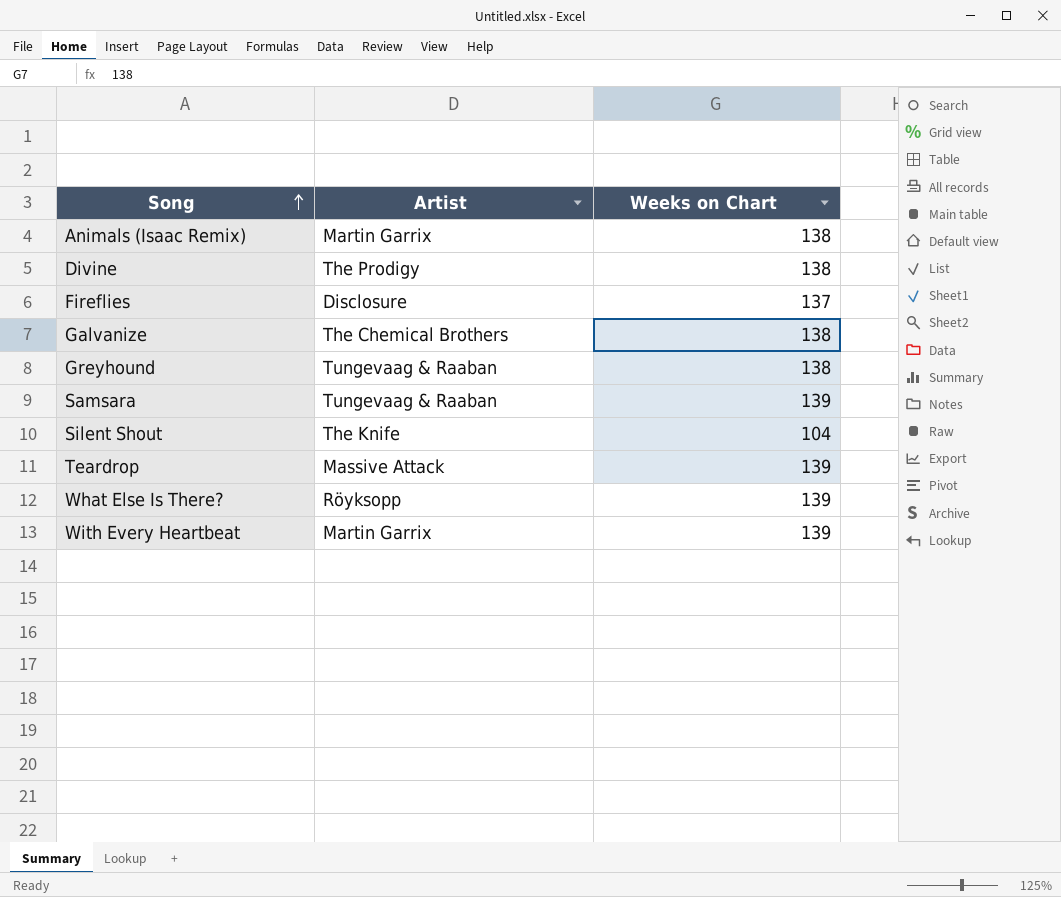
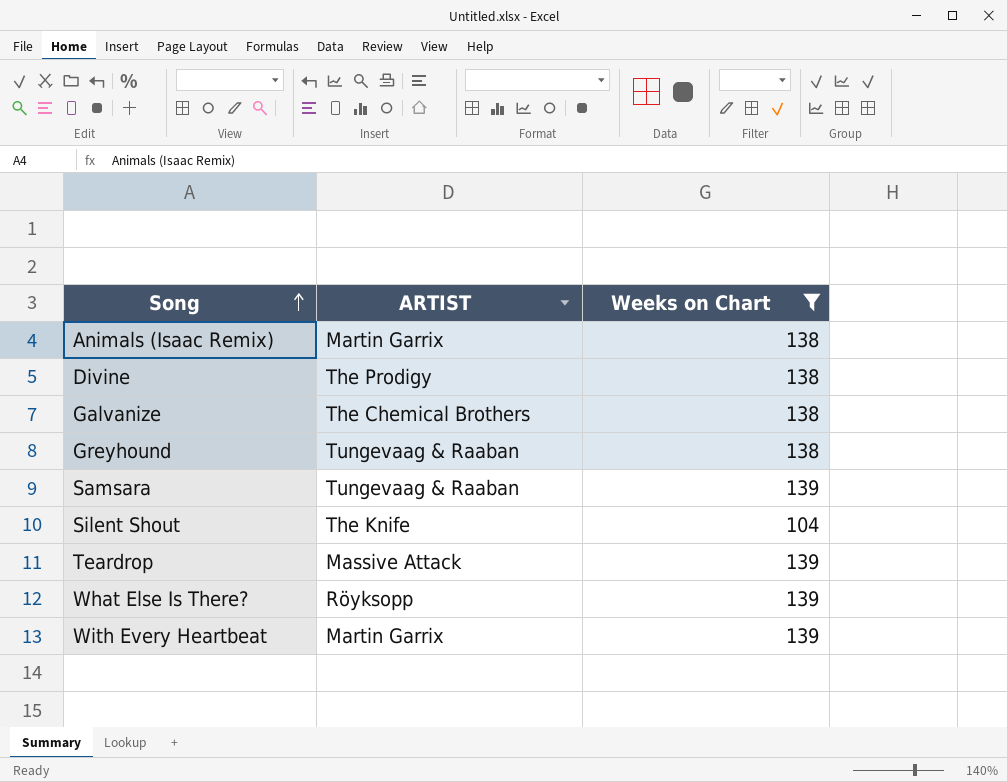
filter: none -> Weeks on Chart != 137
column name: Artist -> ARTIST

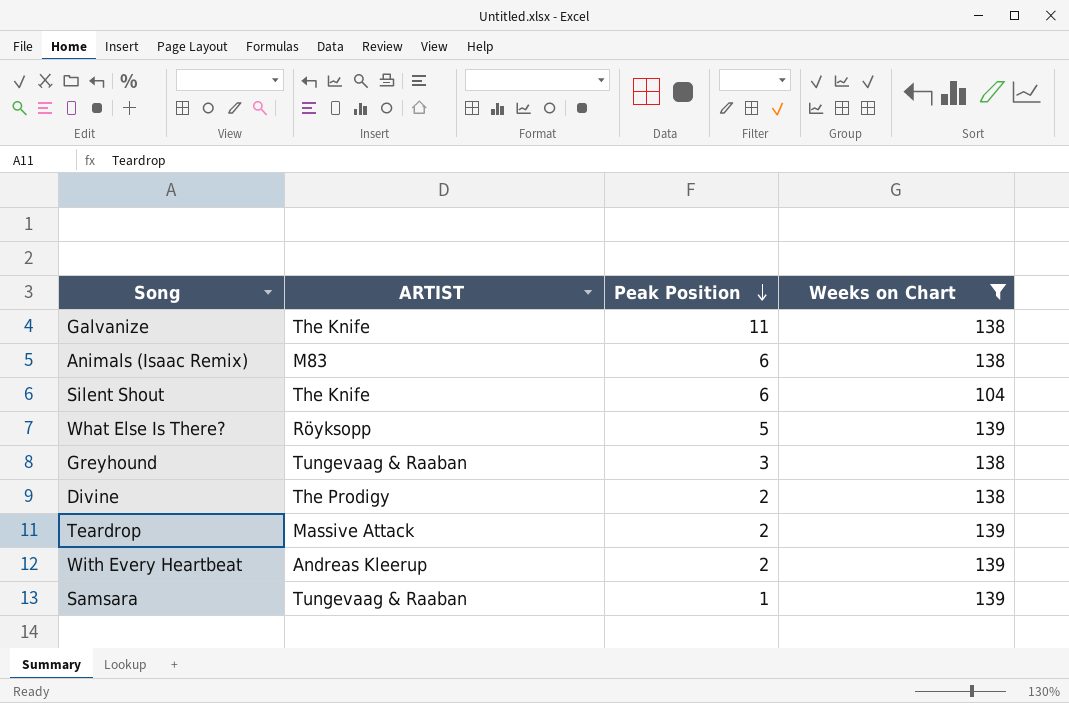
row order: Song ascending -> Peak Position descending
column Peak Position | position: none -> 3
Galvanize | ARTIST: The Chemical Brothers -> The Knife
Animals (Isaac Remix) | ARTIST: Martin Garrix -> M83
With Every Heartbeat | ARTIST: Martin Garrix -> Andreas Kleerup

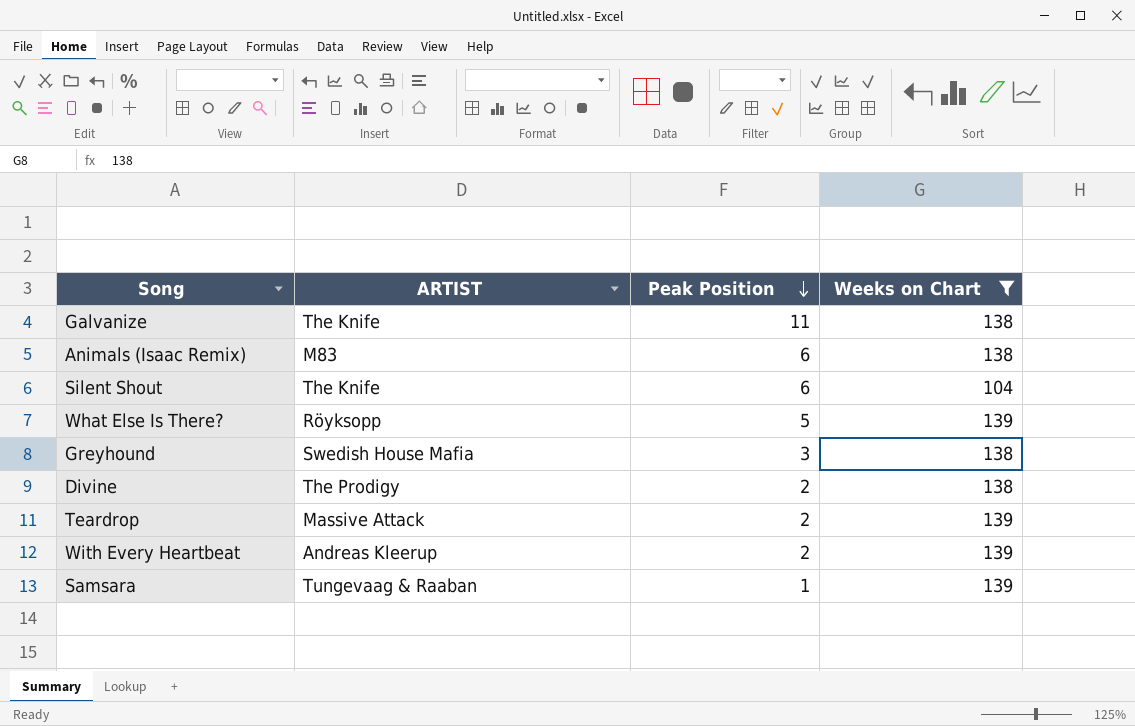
Greyhound | ARTIST: Tungevaag & Raaban -> Swedish House Mafia

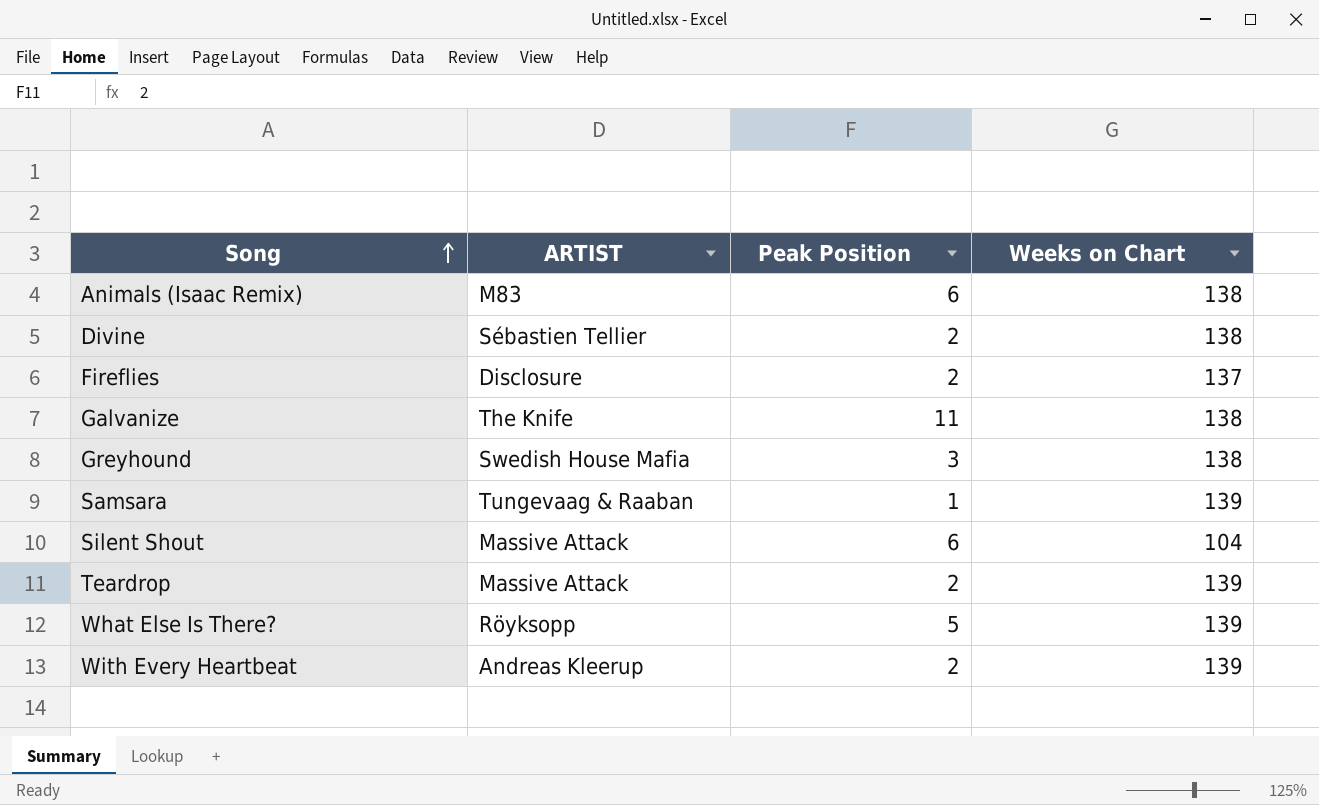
filter: Weeks on Chart != 137 -> none
row order: Peak Position descending -> Song ascending
Divine | ARTIST: The Prodigy -> Sébastien Tellier
Silent Shout | ARTIST: The Knife -> Massive Attack

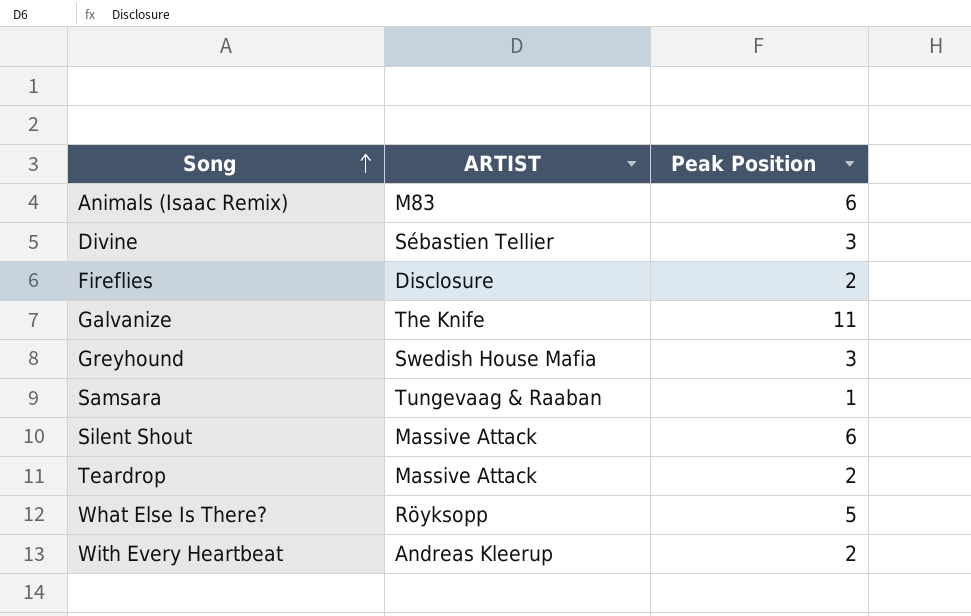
column Weeks on Chart | position: 4 -> none
Divine | Peak Position: 2 -> 3

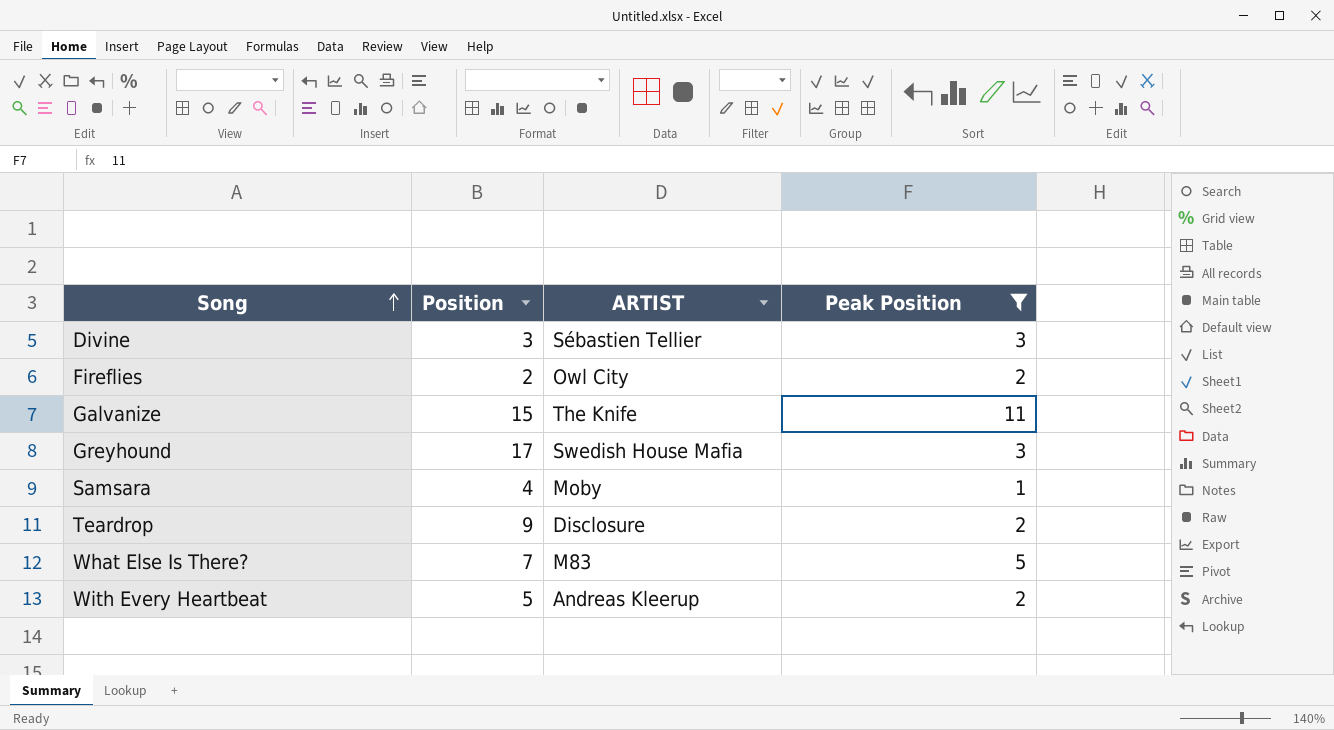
filter: none -> Peak Position != 6
column Position | position: none -> 2
Fireflies | ARTIST: Disclosure -> Owl City
Samsara | ARTIST: Tungevaag & Raaban -> Moby
Teardrop | ARTIST: Massive Attack -> Disclosure
What Else Is There? | ARTIST: Röyksopp -> M83

